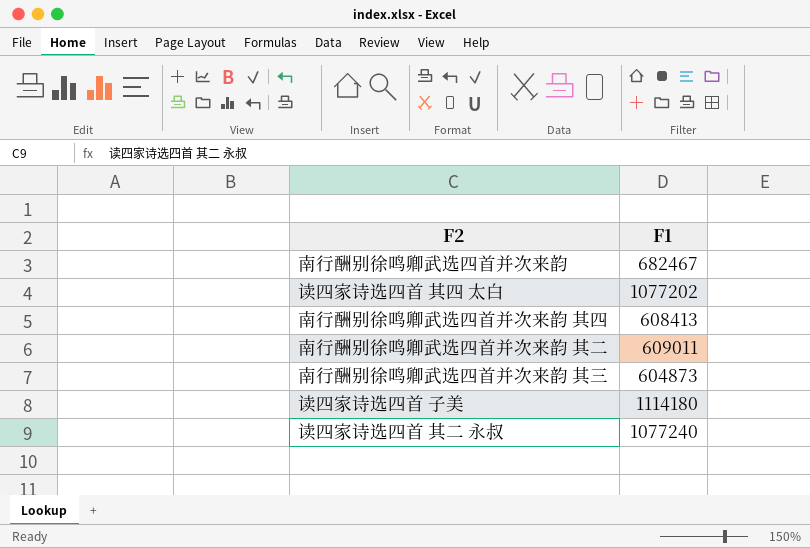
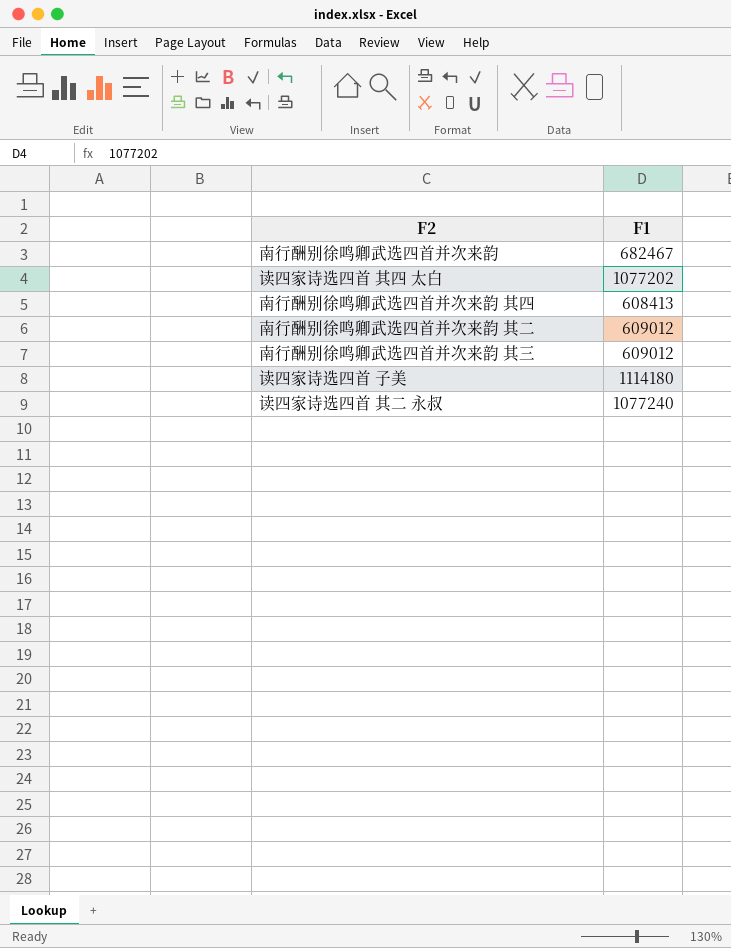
南行酬别徐鸣卿武选四首并次来韵 其二 | F1: 609011 -> 609012
南行酬别徐鸣卿武选四首并次来韵 其三 | F1: 604873 -> 609012

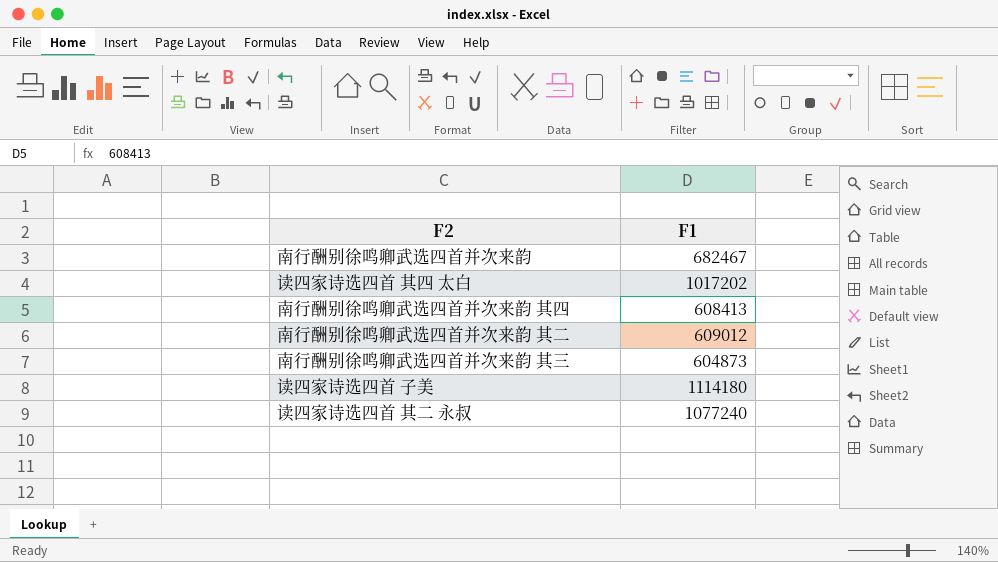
读四家诗选四首 其四 太白 | F1: 1077202 -> 1017202
南行酬别徐鸣卿武选四首并次来韵 其三 | F1: 609012 -> 604873

